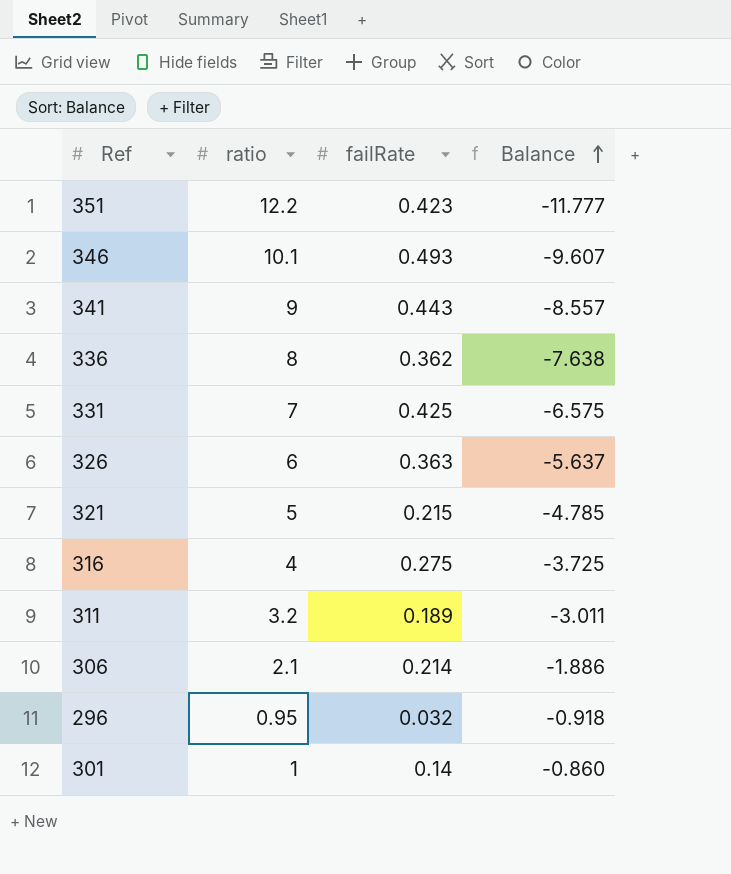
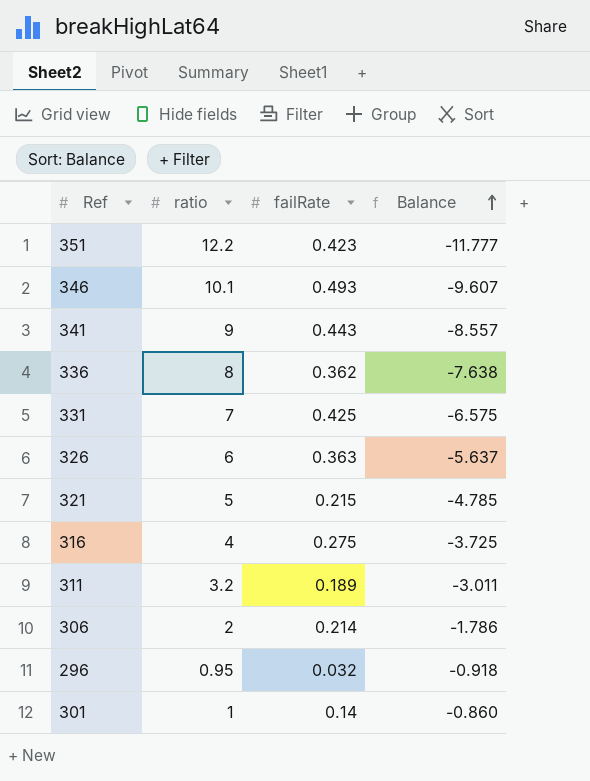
306 | ratio: 2.1 -> 2
306 | Balance: -1.886 -> -1.786

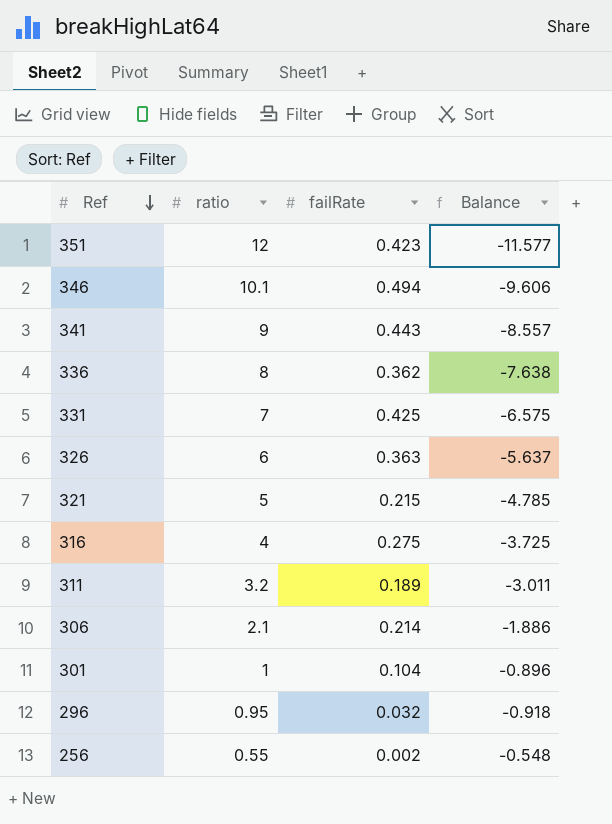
row order: Balance ascending -> Ref descending
351 | ratio: 12.2 -> 12
351 | Balance: -11.777 -> -11.577
346 | failRate: 0.493 -> 0.494
346 | Balance: -9.607 -> -9.606
306 | ratio: 2 -> 2.1
306 | Balance: -1.786 -> -1.886
301 | failRate: 0.14 -> 0.104
301 | Balance: -0.860 -> -0.896
row 256: none -> 0.55 | 0.002 | -0.548

